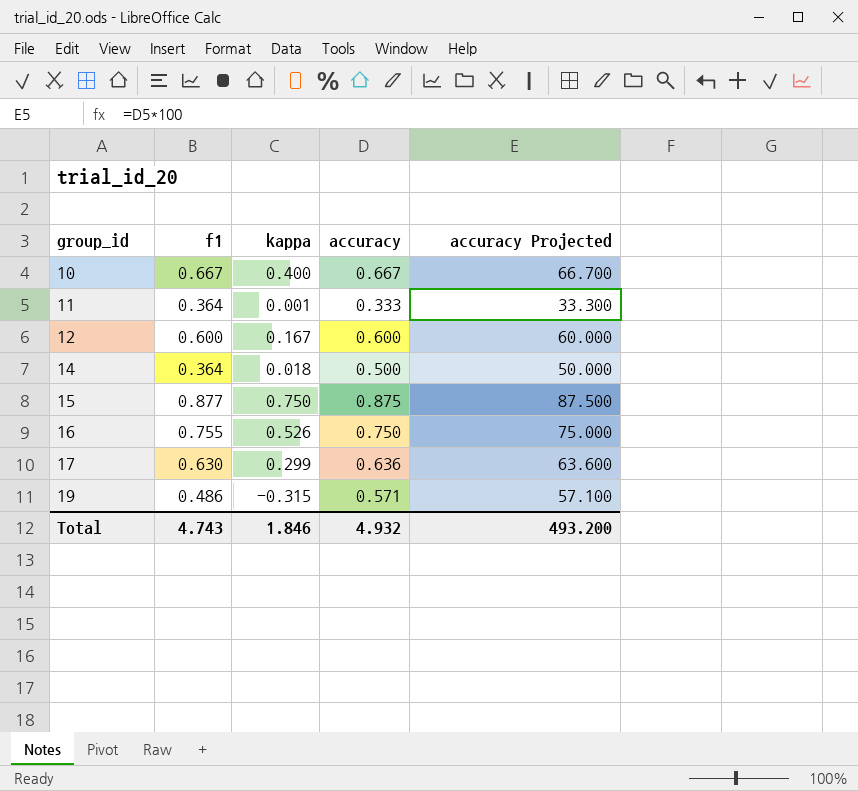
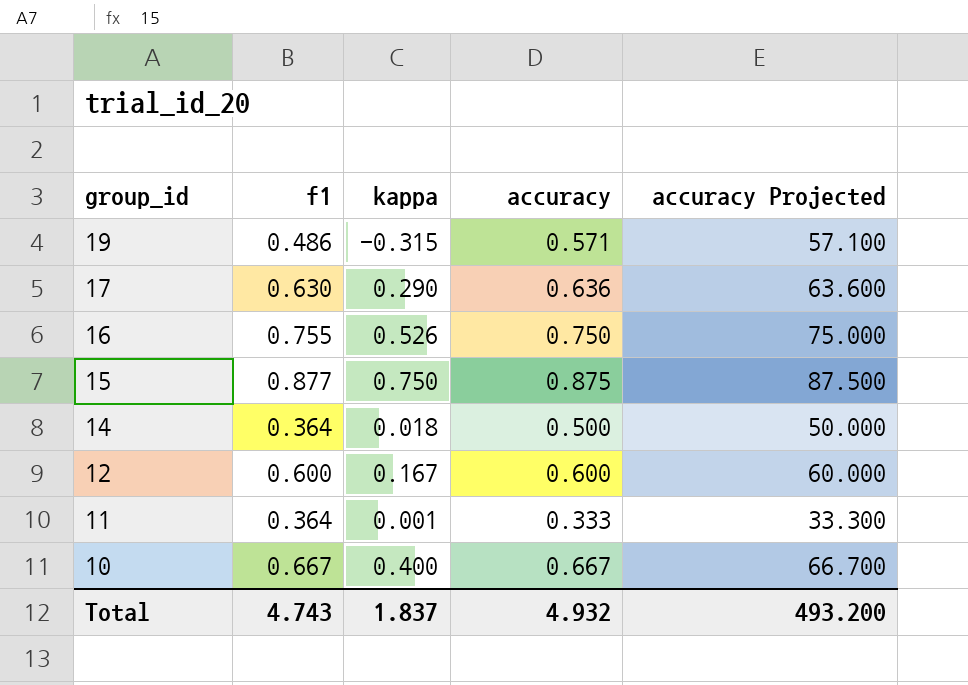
row order: group_id ascending -> group_id descending
17 | kappa: 0.299 -> 0.290
Total | kappa: 1.846 -> 1.837

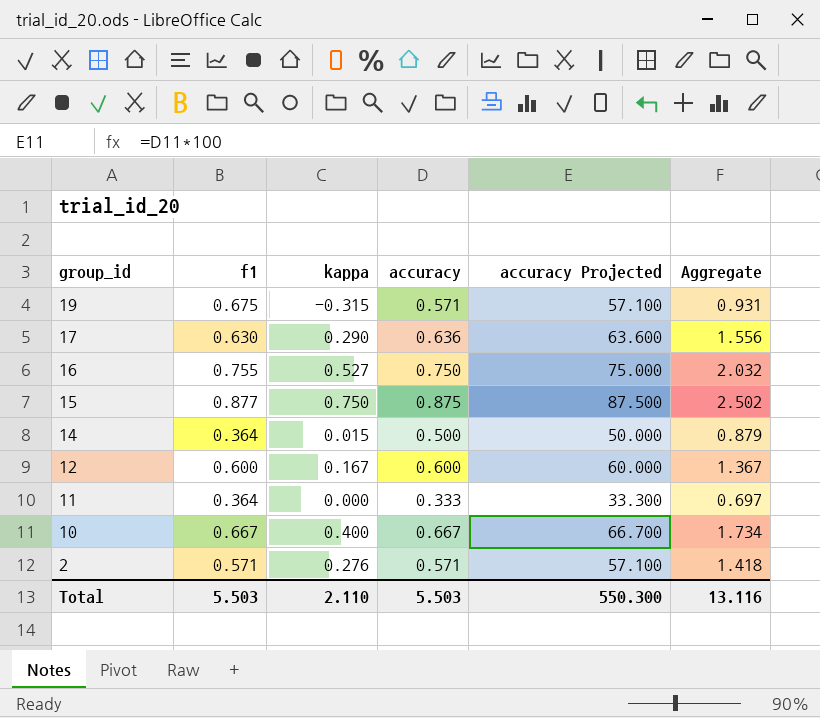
column Aggregate | formula: none -> [f1] + [kappa] + [accuracy]
19 | f1: 0.486 -> 0.675
16 | kappa: 0.526 -> 0.527
14 | kappa: 0.018 -> 0.015
11 | kappa: 0.001 -> 0.000
row 2: none -> 0.571 | 0.276 | 0.571 | 57.100 | 1.418
Total | f1: 4.743 -> 5.503
Total | kappa: 1.837 -> 2.110
Total | accuracy: 4.932 -> 5.503
Total | accuracy Projected: 493.200 -> 550.300

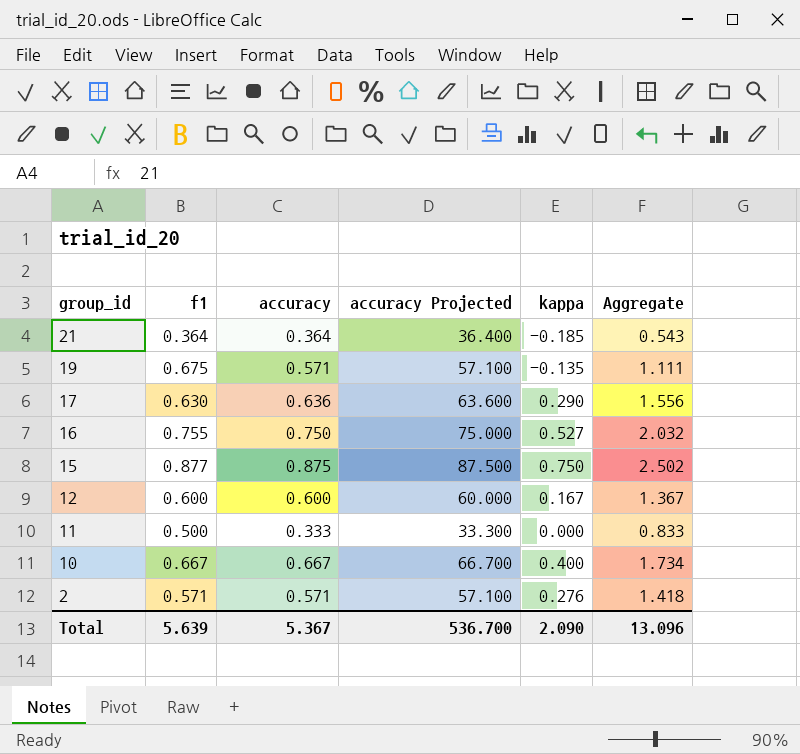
column kappa | position: 3 -> 5
row 14: 0.364 | 0.015 | 0.500 | 50.000 | 0.879 -> none
row 21: none -> 0.364 | 0.364 | 36.400 | -0.185 | 0.543
19 | kappa: -0.315 -> -0.135
19 | Aggregate: 0.931 -> 1.111
11 | f1: 0.364 -> 0.500
11 | Aggregate: 0.697 -> 0.833
Total | f1: 5.503 -> 5.639
Total | accuracy: 5.503 -> 5.367
Total | accuracy Projected: 550.300 -> 536.700
Total | kappa: 2.110 -> 2.090
Total | Aggregate: 13.116 -> 13.096

